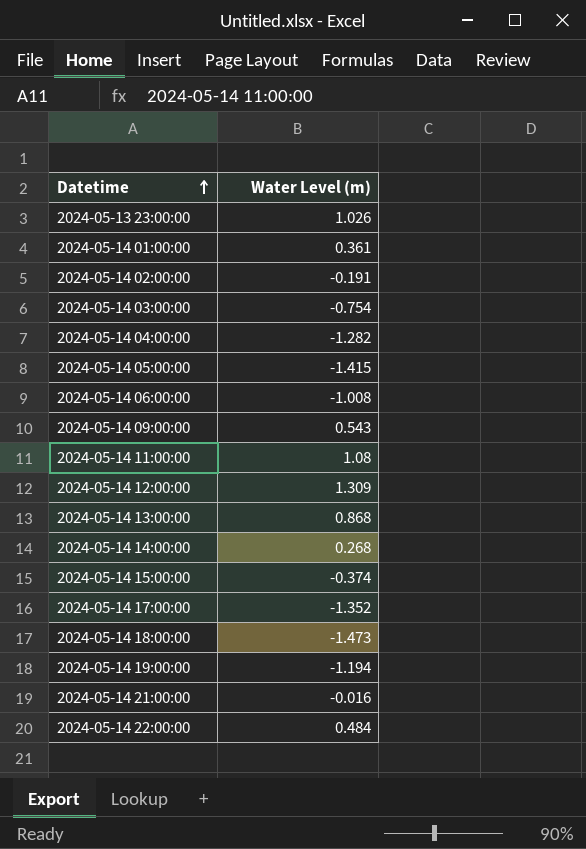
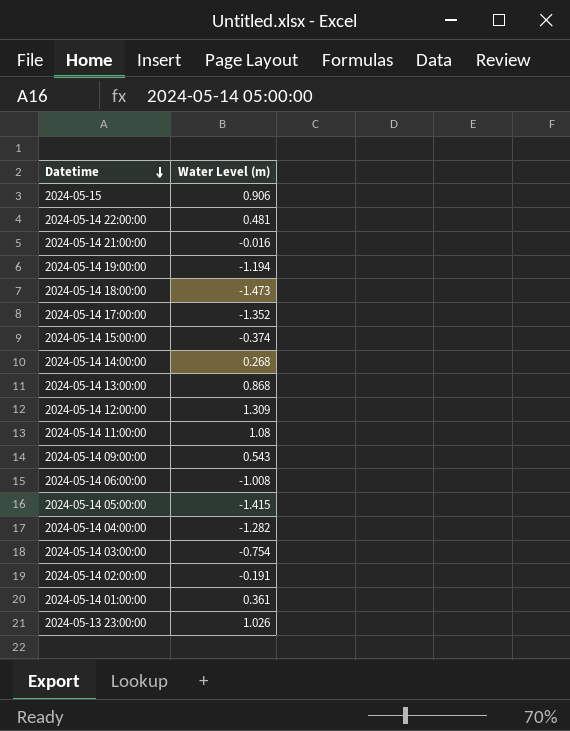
row order: Datetime ascending -> Datetime descending
row 2024-05-15: none -> 0.906
2024-05-14 22:00:00 | Water Level (m): 0.484 -> 0.481

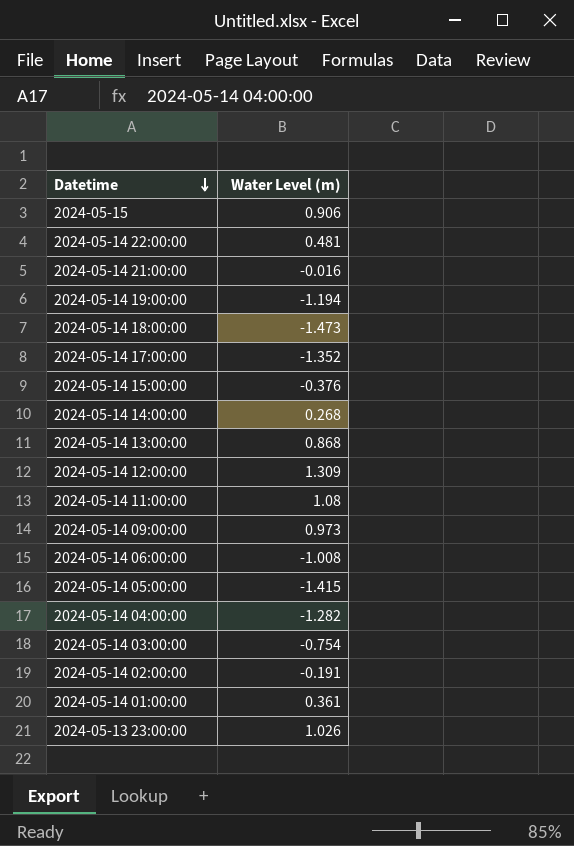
2024-05-14 15:00:00 | Water Level (m): -0.374 -> -0.376
2024-05-14 09:00:00 | Water Level (m): 0.543 -> 0.973

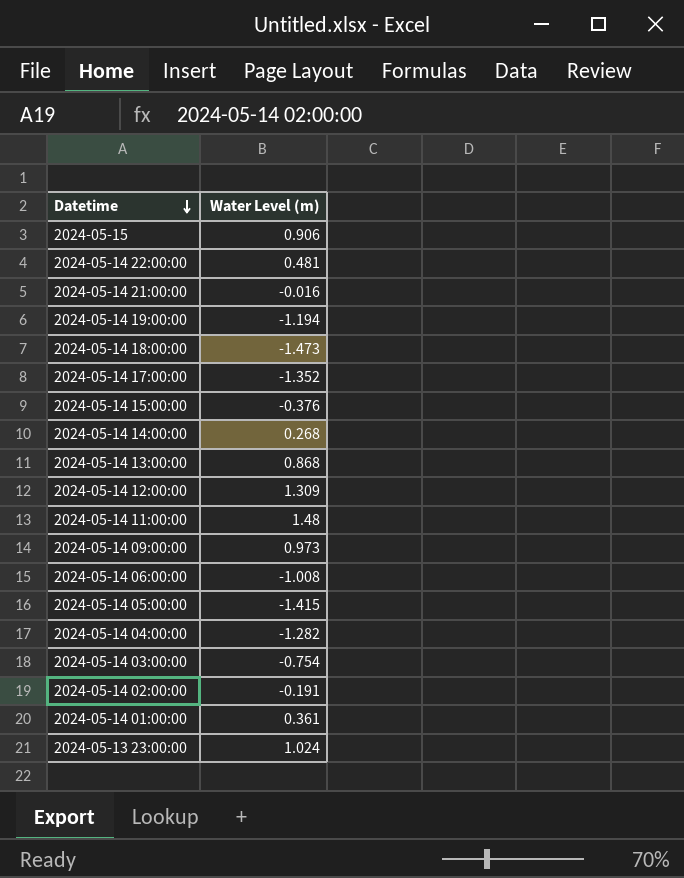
2024-05-14 11:00:00 | Water Level (m): 1.08 -> 1.48
2024-05-13 23:00:00 | Water Level (m): 1.026 -> 1.024

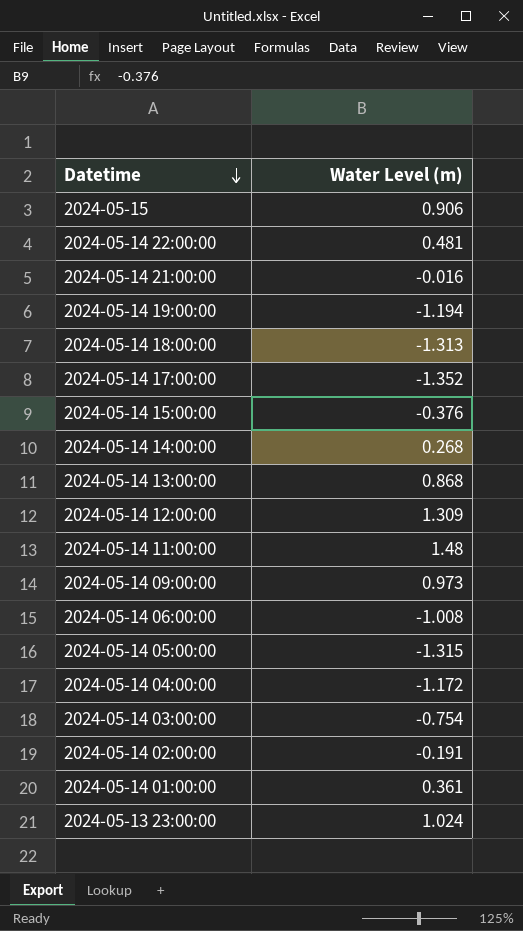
2024-05-14 18:00:00 | Water Level (m): -1.473 -> -1.313
2024-05-14 05:00:00 | Water Level (m): -1.415 -> -1.315
2024-05-14 04:00:00 | Water Level (m): -1.282 -> -1.172

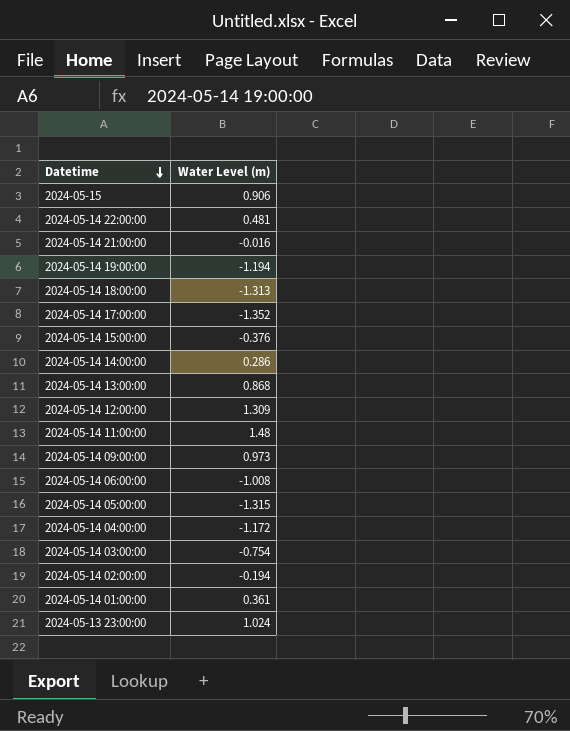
2024-05-14 14:00:00 | Water Level (m): 0.268 -> 0.286
2024-05-14 02:00:00 | Water Level (m): -0.191 -> -0.194

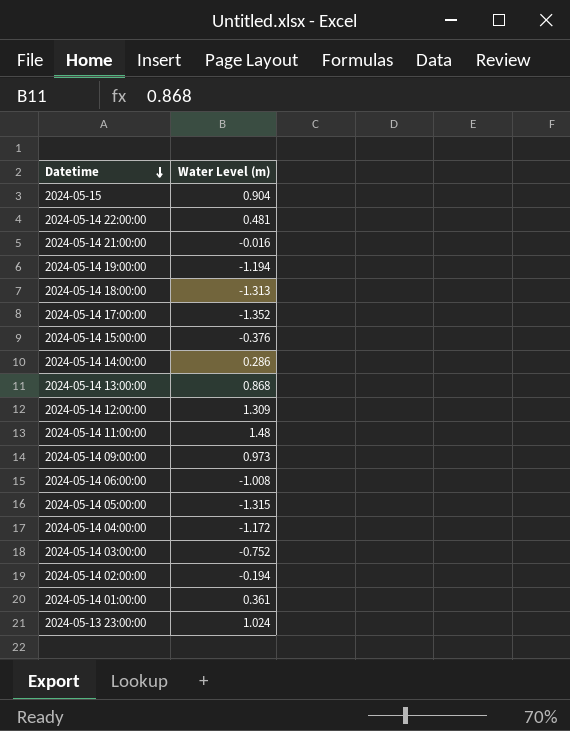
2024-05-15 | Water Level (m): 0.906 -> 0.904
2024-05-14 03:00:00 | Water Level (m): -0.754 -> -0.752

